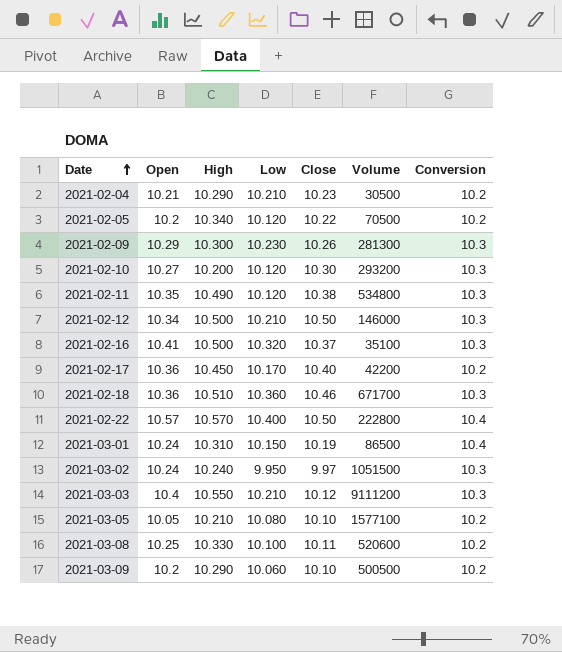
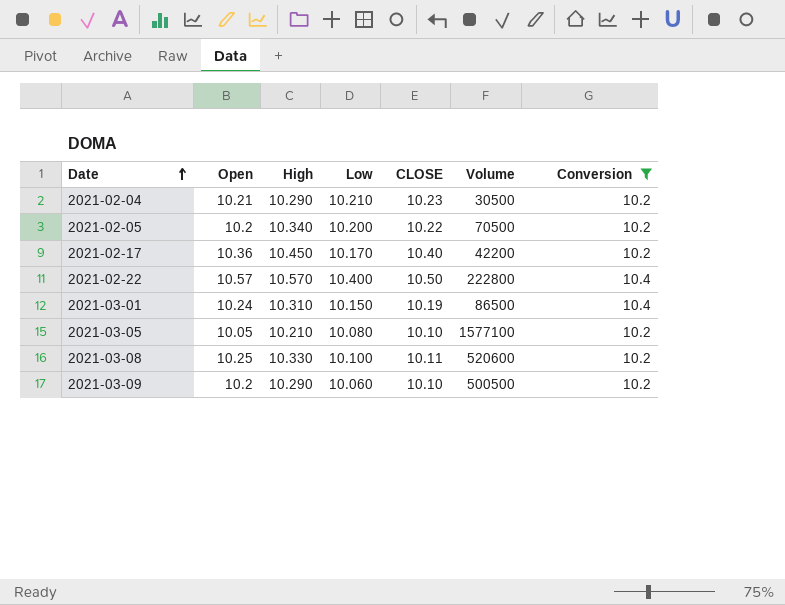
filter: none -> Conversion != 10.3
column name: Close -> CLOSE
2021-02-05 | Low: 10.120 -> 10.200

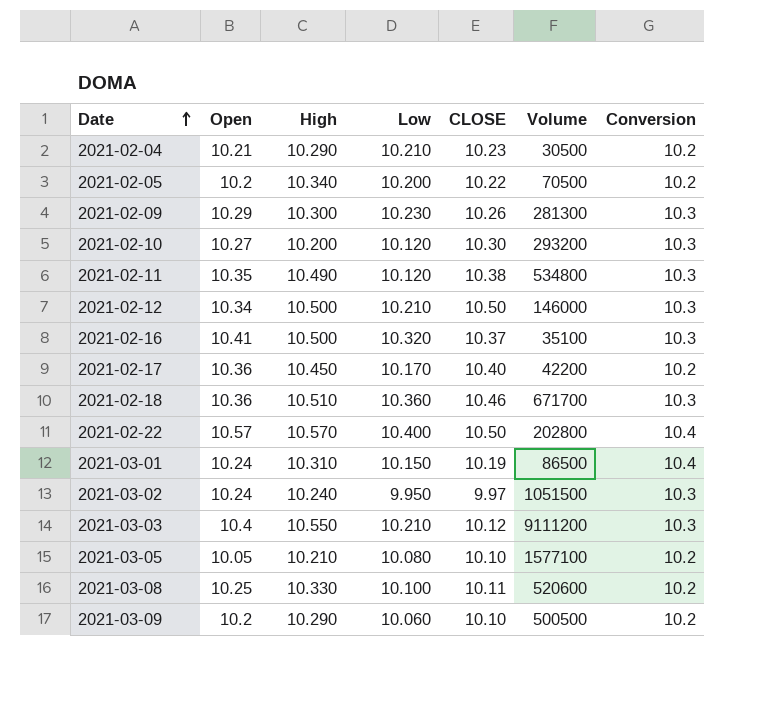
filter: Conversion != 10.3 -> none
2021-02-22 | Volume: 222800 -> 202800

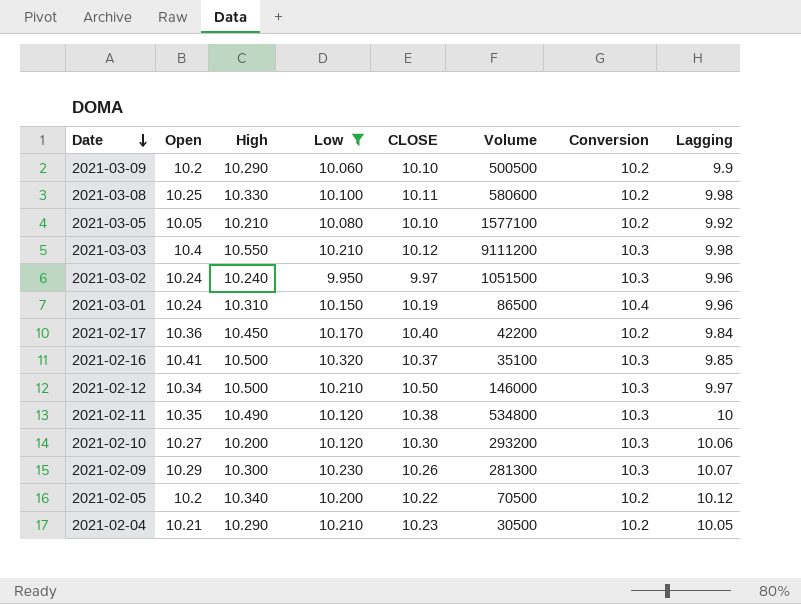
filter: none -> Low <= 10.320
row order: Date ascending -> Date descending
column Lagging | position: none -> 8
2021-03-08 | Volume: 520600 -> 580600

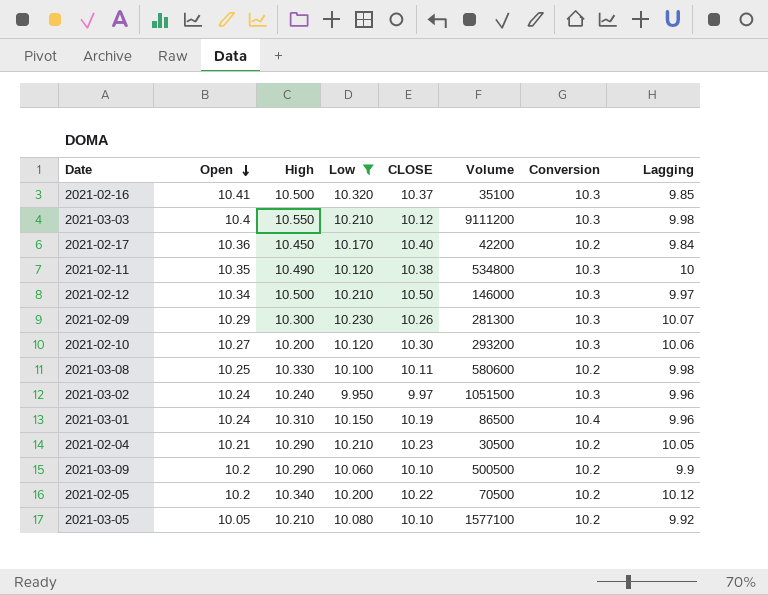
row order: Date descending -> Open descending

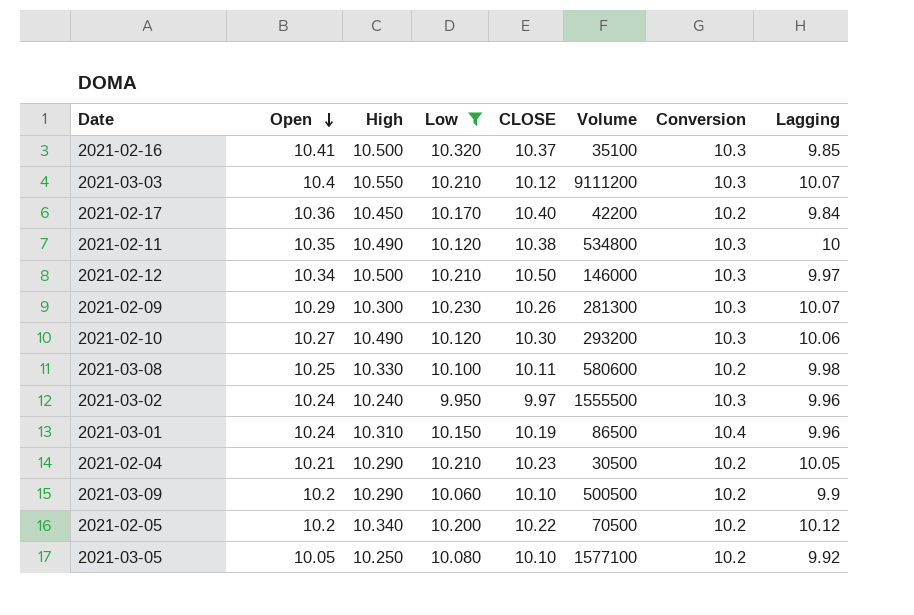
2021-03-03 | Lagging: 9.98 -> 10.07
2021-02-10 | High: 10.200 -> 10.490
2021-03-02 | Volume: 1051500 -> 1555500
2021-03-05 | High: 10.210 -> 10.250

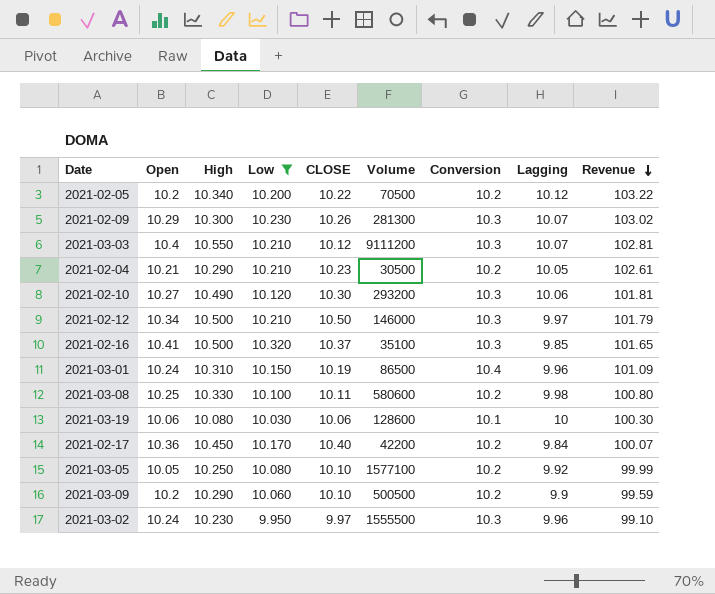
row order: Open descending -> Revenue descending
column Revenue | formula: none -> [Low] * [Lagging]
row 2021-02-11: 10.35 | 10.490 | 10.120 | 10.38 | 534800 | 10.3 | 10 -> none
row 2021-03-19: none -> 10.06 | 10.080 | 10.030 | 10.06 | 128600 | 10.1 | 10 | 100.30
2021-03-02 | High: 10.240 -> 10.230

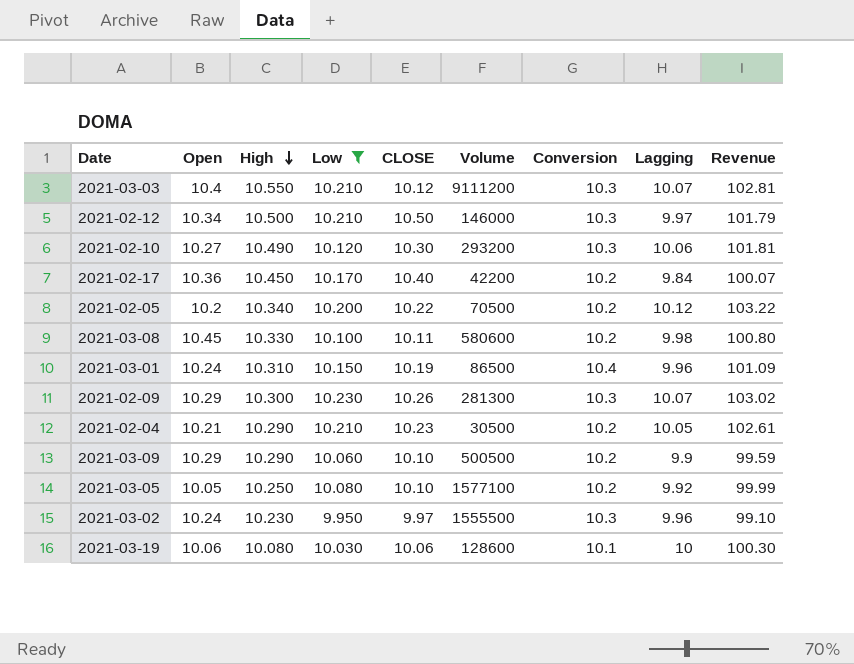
row order: Revenue descending -> High descending
row 2021-02-16: 10.41 | 10.500 | 10.320 | 10.37 | 35100 | 10.3 | 9.85 | 101.65 -> none
2021-03-08 | Open: 10.25 -> 10.45
2021-03-09 | Open: 10.2 -> 10.29

